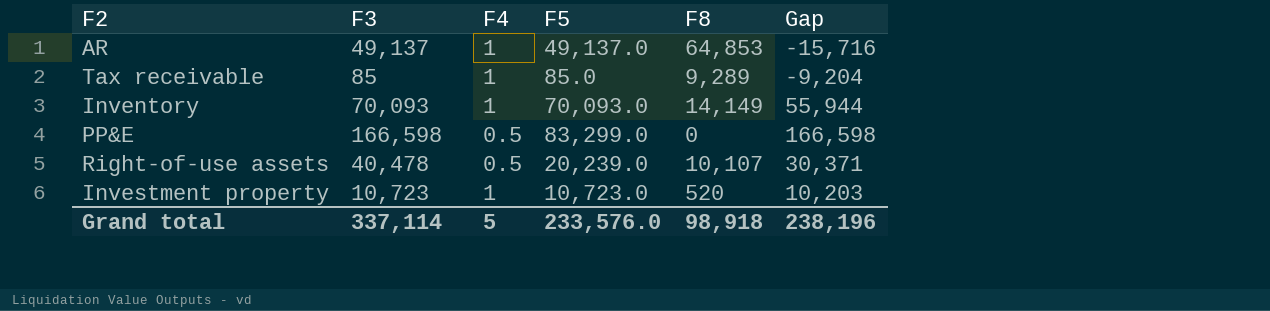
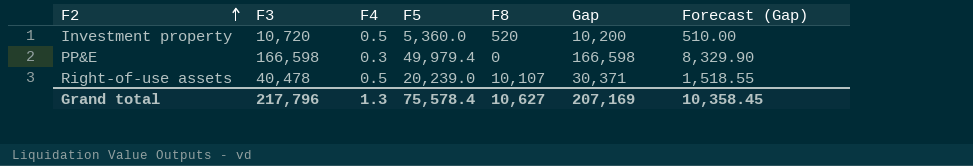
row order: none -> F2 ascending
column Forecast (Gap) | formula: none -> [Gap] * 0.05
row AR: 49,137 | 1 | 49,137.0 | 64,853 | -15,716 -> none
row Tax receivable: 85 | 1 | 85.0 | 9,289 | -9,204 -> none
row Inventory: 70,093 | 1 | 70,093.0 | 14,149 | 55,944 -> none
Investment property | F3: 10,723 -> 10,720
Investment property | F4: 1 -> 0.5
Investment property | F5: 10,723.0 -> 5,360.0
Investment property | Gap: 10,203 -> 10,200
PP&E | F4: 0.5 -> 0.3
PP&E | F5: 83,299.0 -> 49,979.4
Grand total | F3: 337,114 -> 217,796
Grand total | F4: 5 -> 1.3
Grand total | F5: 233,576.0 -> 75,578.4
Grand total | F8: 98,918 -> 10,627
Grand total | Gap: 238,196 -> 207,169

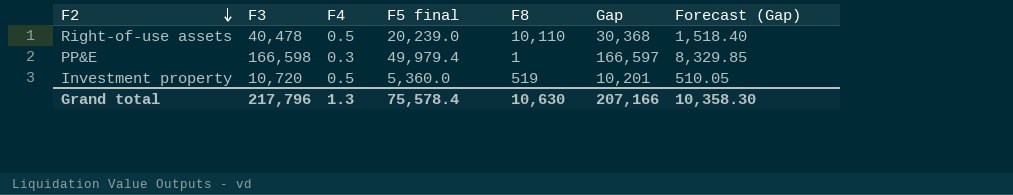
row order: F2 ascending -> F2 descending
column name: F5 -> F5 final
Right-of-use assets | F8: 10,107 -> 10,110
Right-of-use assets | Gap: 30,371 -> 30,368
Right-of-use assets | Forecast (Gap): 1,518.55 -> 1,518.40
PP&E | F8: 0 -> 1
PP&E | Gap: 166,598 -> 166,597
PP&E | Forecast (Gap): 8,329.90 -> 8,329.85
Investment property | F8: 520 -> 519
Investment property | Gap: 10,200 -> 10,201
Investment property | Forecast (Gap): 510.00 -> 510.05
Grand total | F8: 10,627 -> 10,630
Grand total | Gap: 207,169 -> 207,166
Grand total | Forecast (Gap): 10,358.45 -> 10,358.30

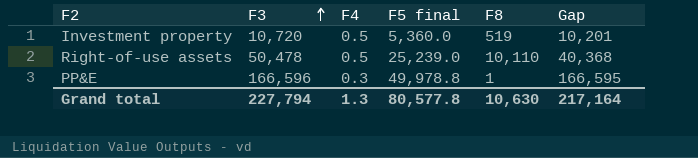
row order: F2 descending -> F3 ascending
column Forecast (Gap) | formula: [Gap] * 0.05 -> none
Right-of-use assets | F3: 40,478 -> 50,478
Right-of-use assets | F5 final: 20,239.0 -> 25,239.0
Right-of-use assets | Gap: 30,368 -> 40,368
PP&E | F3: 166,598 -> 166,596
PP&E | F5 final: 49,979.4 -> 49,978.8
PP&E | Gap: 166,597 -> 166,595
Grand total | F3: 217,796 -> 227,794
Grand total | F5 final: 75,578.4 -> 80,577.8
Grand total | Gap: 207,166 -> 217,164

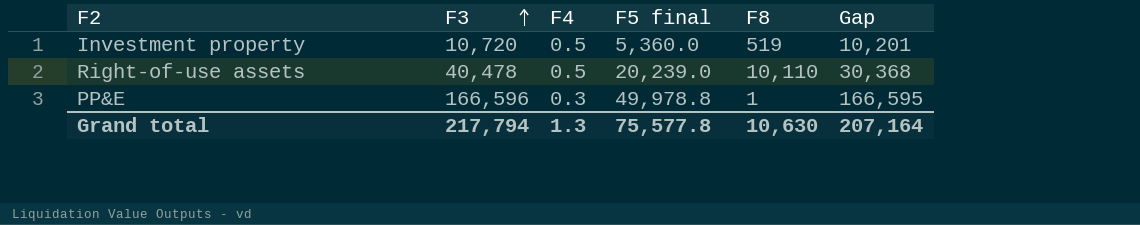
Right-of-use assets | F3: 50,478 -> 40,478
Right-of-use assets | F5 final: 25,239.0 -> 20,239.0
Right-of-use assets | Gap: 40,368 -> 30,368
Grand total | F3: 227,794 -> 217,794
Grand total | F5 final: 80,577.8 -> 75,577.8
Grand total | Gap: 217,164 -> 207,164

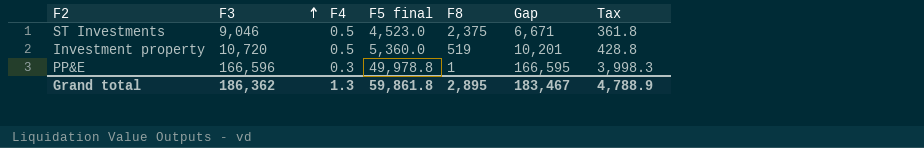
column Tax | formula: none -> [F5 final] * 0.08
row Right-of-use assets: 40,478 | 0.5 | 20,239.0 | 10,110 | 30,368 -> none
row ST Investments: none -> 9,046 | 0.5 | 4,523.0 | 2,375 | 6,671 | 361.8
Grand total | F3: 217,794 -> 186,362
Grand total | F5 final: 75,577.8 -> 59,861.8
Grand total | F8: 10,630 -> 2,895
Grand total | Gap: 207,164 -> 183,467

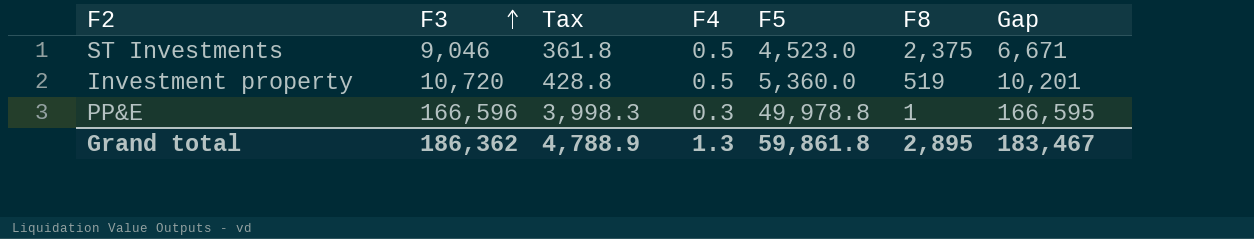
column Tax | position: 7 -> 3
column name: F5 final -> F5

